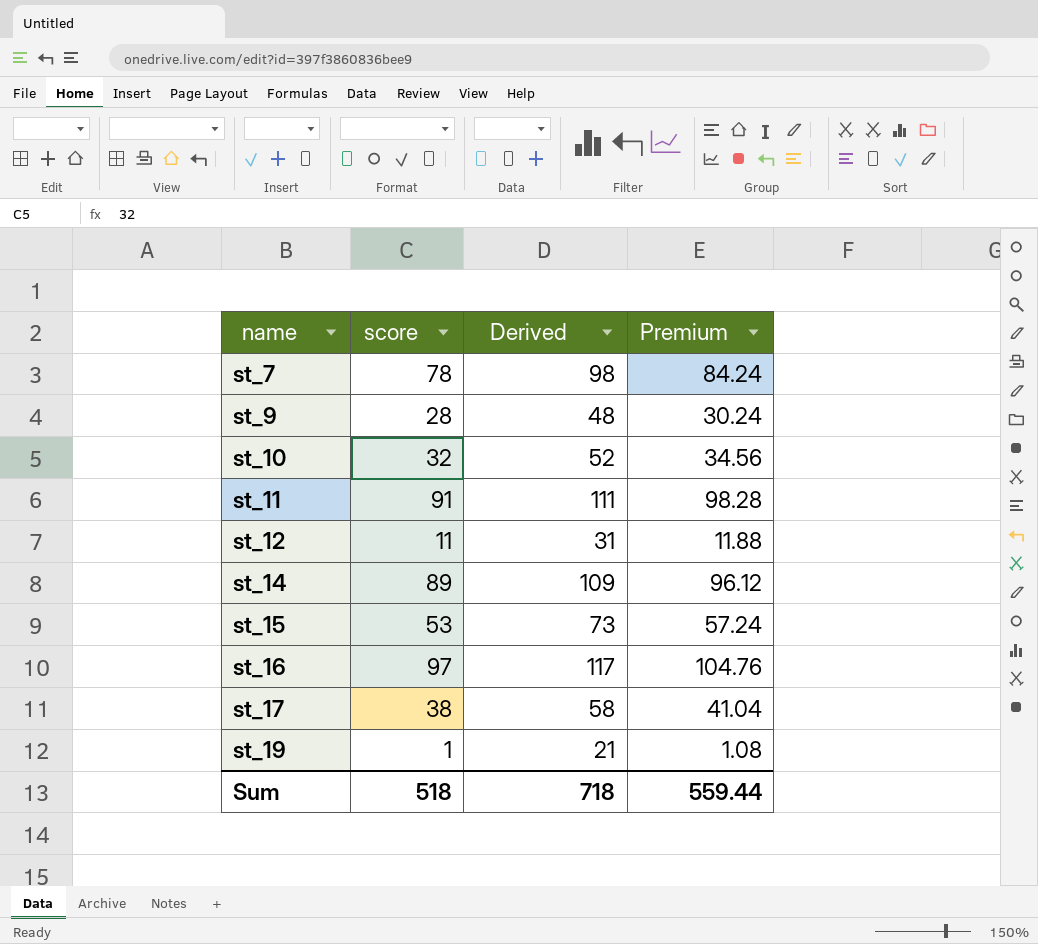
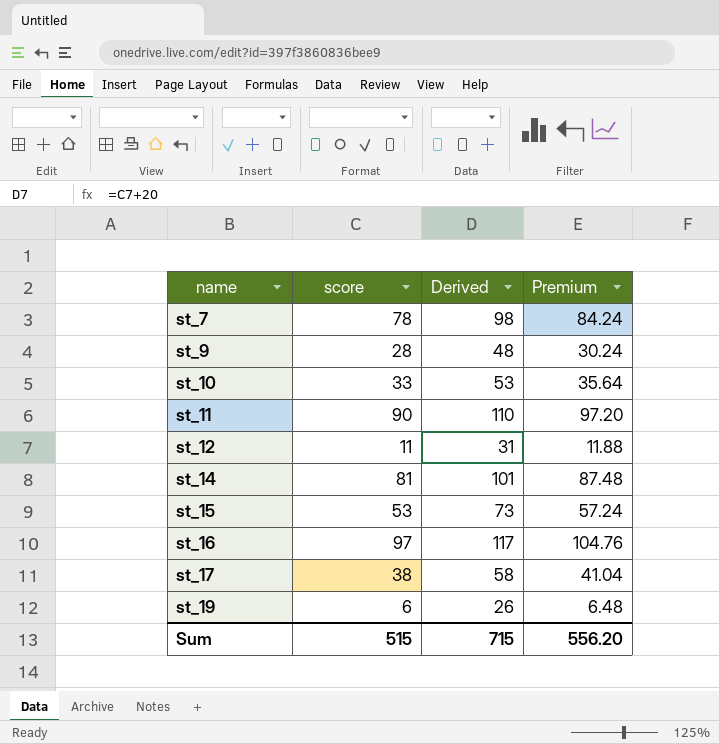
st_10 | score: 32 -> 33
st_10 | Derived: 52 -> 53
st_10 | Premium: 34.56 -> 35.64
st_11 | score: 91 -> 90
st_11 | Derived: 111 -> 110
st_11 | Premium: 98.28 -> 97.20
st_14 | score: 89 -> 81
st_14 | Derived: 109 -> 101
st_14 | Premium: 96.12 -> 87.48
st_19 | score: 1 -> 6
st_19 | Derived: 21 -> 26
st_19 | Premium: 1.08 -> 6.48
Sum | score: 518 -> 515
Sum | Derived: 718 -> 715
Sum | Premium: 559.44 -> 556.20

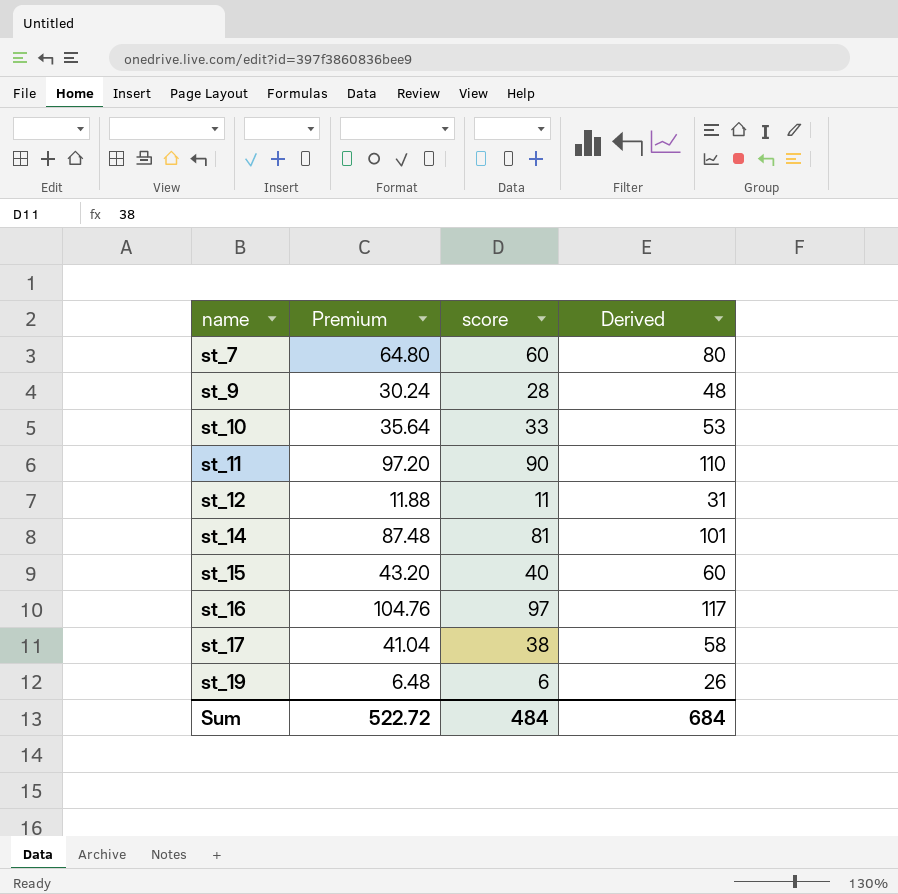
column Premium | position: 4 -> 2
st_7 | Premium: 84.24 -> 64.80
st_7 | score: 78 -> 60
st_7 | Derived: 98 -> 80
st_15 | Premium: 57.24 -> 43.20
st_15 | score: 53 -> 40
st_15 | Derived: 73 -> 60
Sum | Premium: 556.20 -> 522.72
Sum | score: 515 -> 484
Sum | Derived: 715 -> 684

